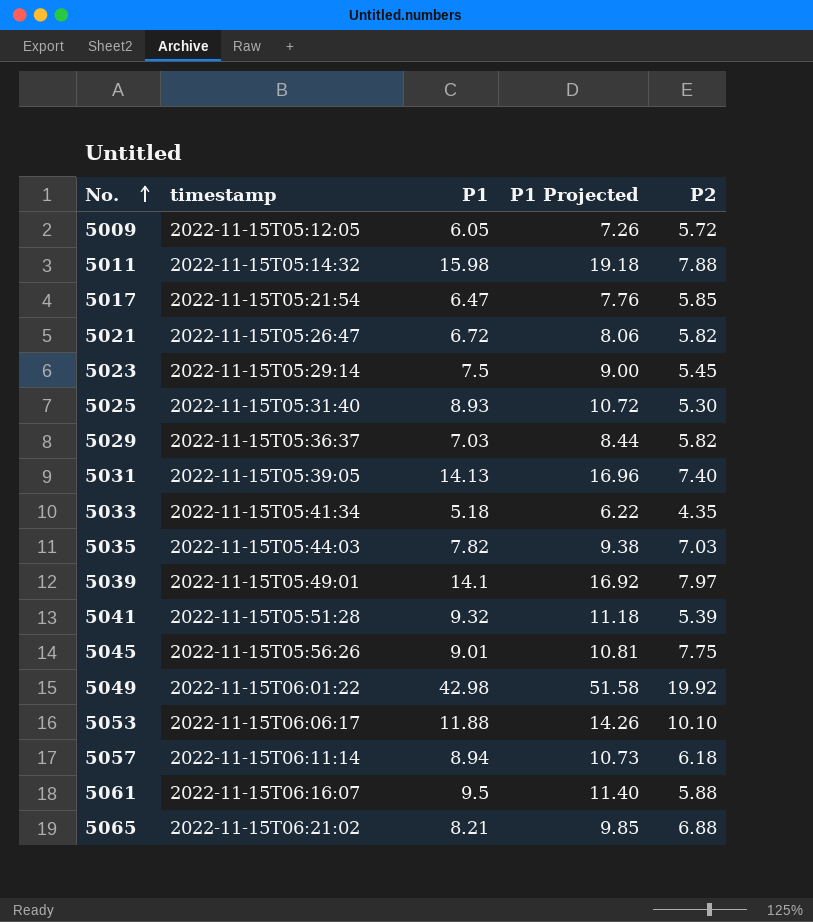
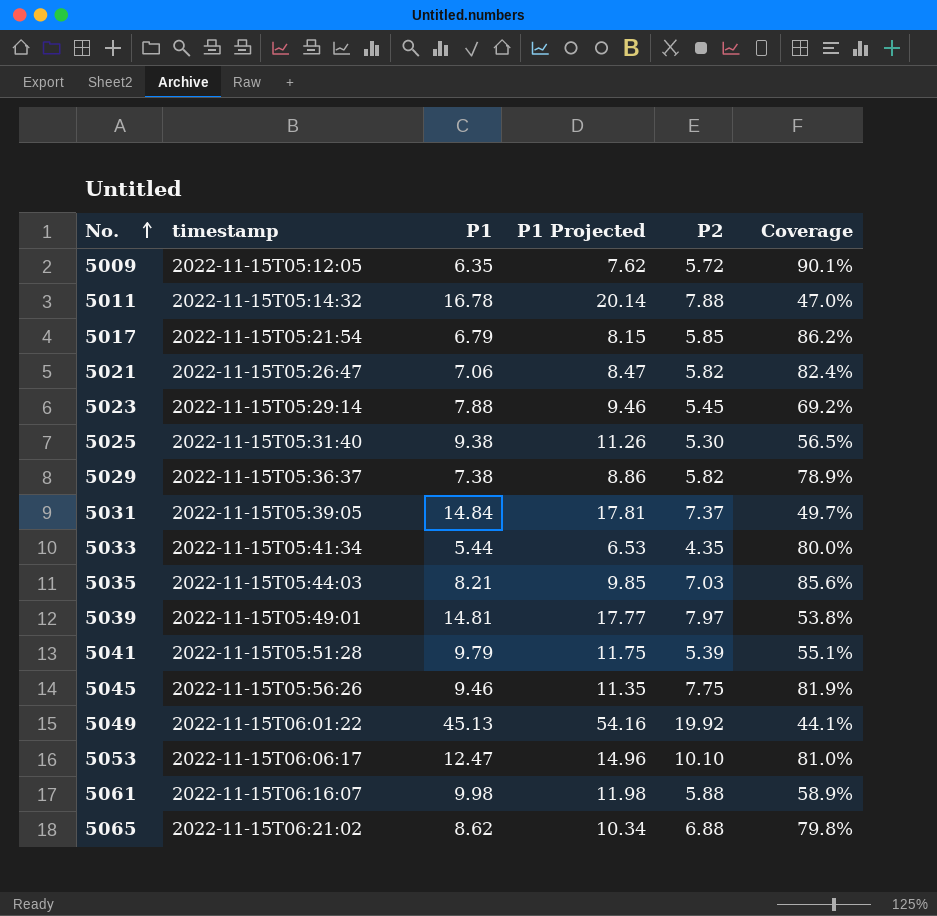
column Coverage | formula: none -> [P2] / [P1]
row 5057: 2022-11-15T06:11:14 | 8.94 | 10.73 | 6.18 -> none
5009 | P1: 6.05 -> 6.35
5009 | P1 Projected: 7.26 -> 7.62
5011 | P1: 15.98 -> 16.78
5011 | P1 Projected: 19.18 -> 20.14
5017 | P1: 6.47 -> 6.79
5017 | P1 Projected: 7.76 -> 8.15
5021 | P1: 6.72 -> 7.06
5021 | P1 Projected: 8.06 -> 8.47
5023 | P1: 7.5 -> 7.88
5023 | P1 Projected: 9.00 -> 9.46
5025 | P1: 8.93 -> 9.38
5025 | P1 Projected: 10.72 -> 11.26
5029 | P1: 7.03 -> 7.38
5029 | P1 Projected: 8.44 -> 8.86
5031 | P1: 14.13 -> 14.84
5031 | P1 Projected: 16.96 -> 17.81
5031 | P2: 7.40 -> 7.37
5033 | P1: 5.18 -> 5.44
5033 | P1 Projected: 6.22 -> 6.53
5035 | P1: 7.82 -> 8.21
5035 | P1 Projected: 9.38 -> 9.85
5039 | P1: 14.1 -> 14.81
5039 | P1 Projected: 16.92 -> 17.77
5041 | P1: 9.32 -> 9.79
5041 | P1 Projected: 11.18 -> 11.75
5045 | P1: 9.01 -> 9.46
5045 | P1 Projected: 10.81 -> 11.35
5049 | P1: 42.98 -> 45.13
5049 | P1 Projected: 51.58 -> 54.16
5053 | P1: 11.88 -> 12.47
5053 | P1 Projected: 14.26 -> 14.96
5061 | P1: 9.5 -> 9.98
5061 | P1 Projected: 11.40 -> 11.98
5065 | P1: 8.21 -> 8.62
5065 | P1 Projected: 9.85 -> 10.34

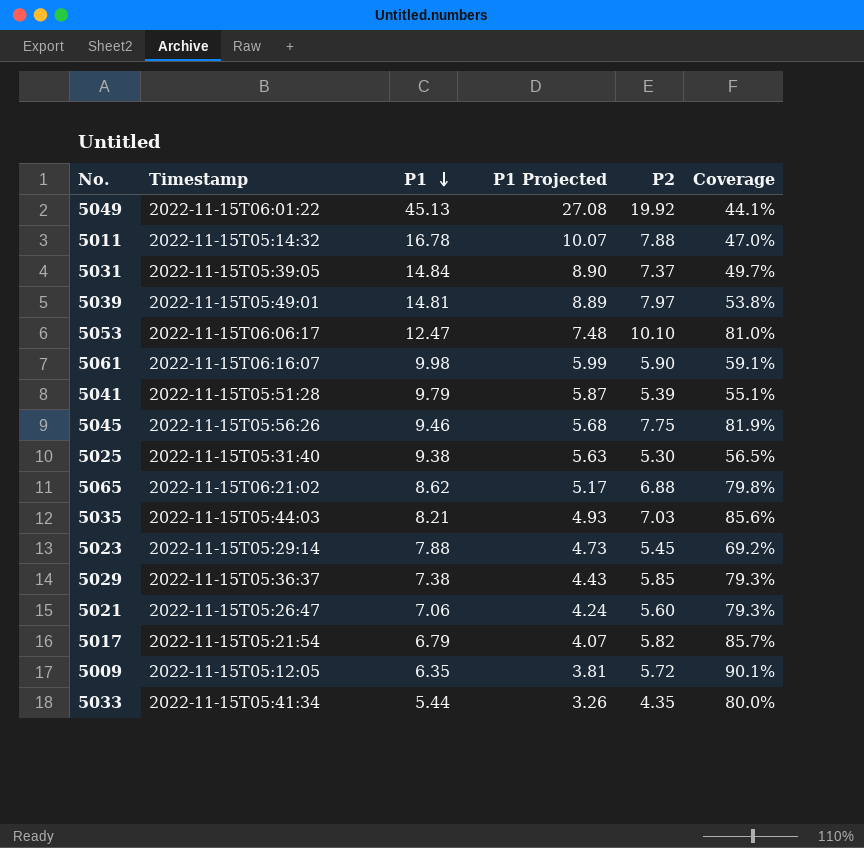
row order: No. ascending -> P1 descending
column name: timestamp -> Timestamp
column P1 Projected | formula: [P1] * 1.2 -> [P1] * 0.6
5061 | P2: 5.88 -> 5.90
5061 | Coverage: 58.9% -> 59.1%
5029 | P2: 5.82 -> 5.85
5029 | Coverage: 78.9% -> 79.3%
5021 | P2: 5.82 -> 5.60
5021 | Coverage: 82.4% -> 79.3%
5017 | P2: 5.85 -> 5.82
5017 | Coverage: 86.2% -> 85.7%

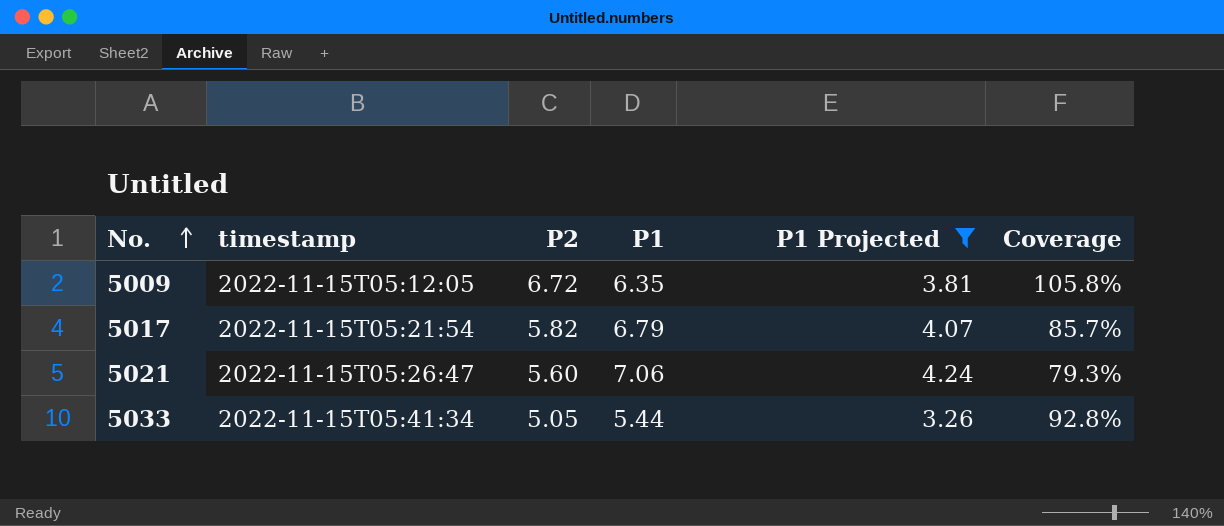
filter: none -> P1 Projected <= 4.24
row order: P1 descending -> No. ascending
column name: Timestamp -> timestamp
column P2 | position: 5 -> 3
5009 | P2: 5.72 -> 6.72
5009 | Coverage: 90.1% -> 105.8%
5033 | P2: 4.35 -> 5.05
5033 | Coverage: 80.0% -> 92.8%

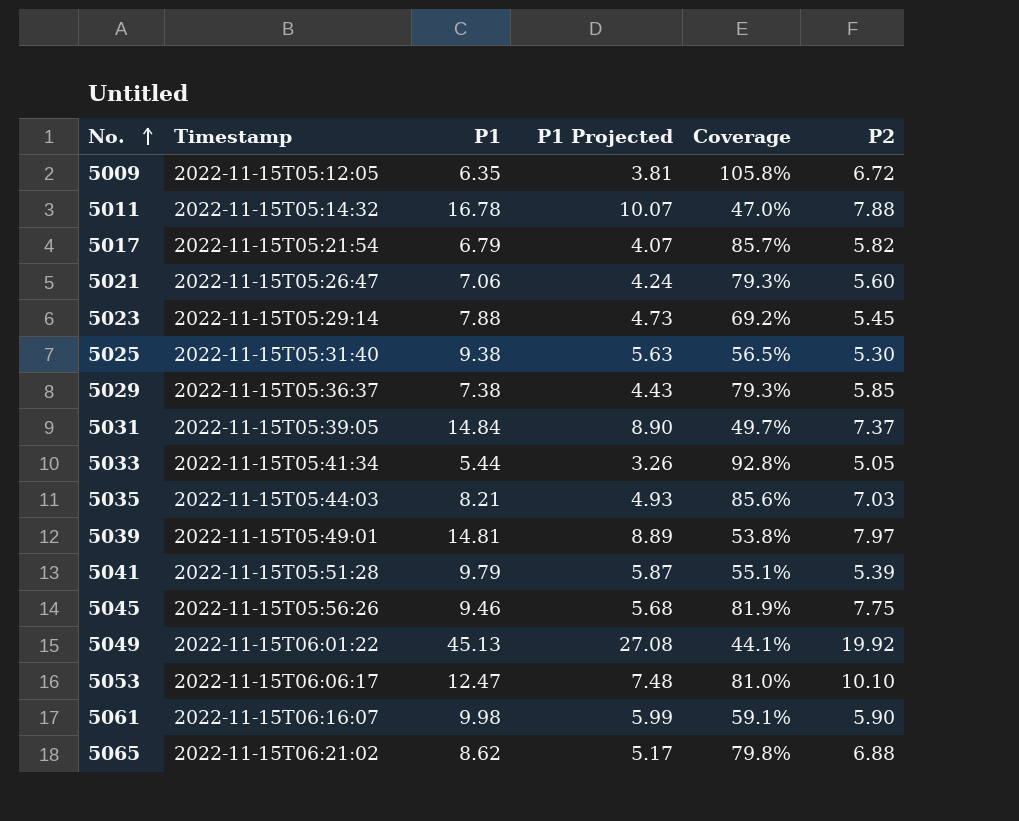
filter: P1 Projected <= 4.24 -> none
column name: timestamp -> Timestamp
column P2 | position: 3 -> 6

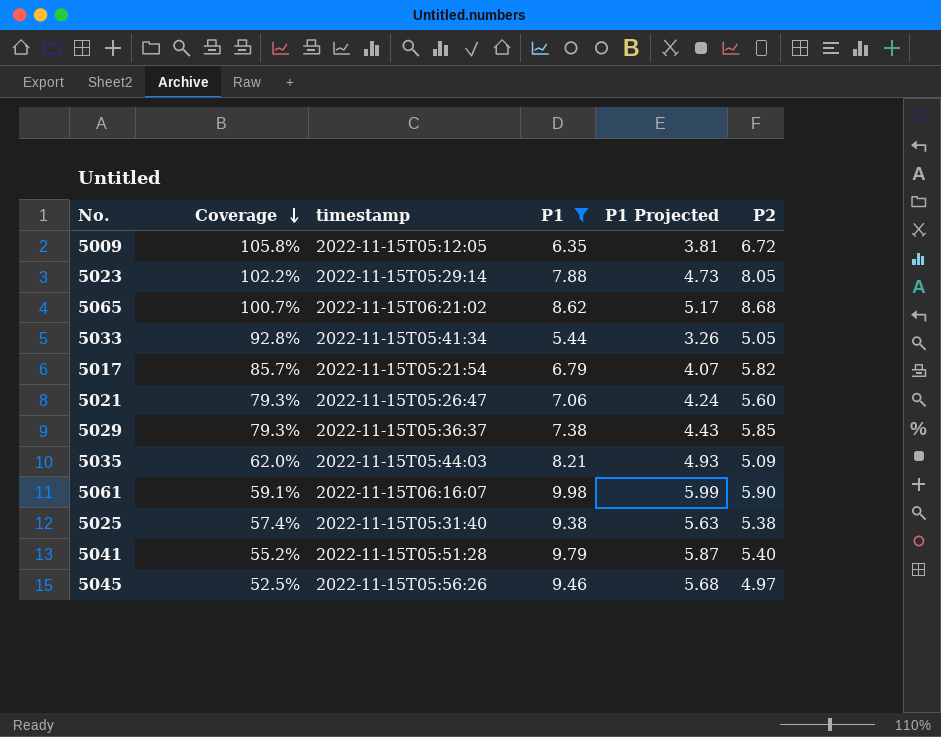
filter: none -> P1 <= 9.98
row order: No. ascending -> Coverage descending
column Coverage | position: 5 -> 2
column name: Timestamp -> timestamp
5023 | Coverage: 69.2% -> 102.2%
5023 | P2: 5.45 -> 8.05
5065 | Coverage: 79.8% -> 100.7%
5065 | P2: 6.88 -> 8.68
5035 | Coverage: 85.6% -> 62.0%
5035 | P2: 7.03 -> 5.09
5025 | Coverage: 56.5% -> 57.4%
5025 | P2: 5.30 -> 5.38
5041 | Coverage: 55.1% -> 55.2%
5041 | P2: 5.39 -> 5.40
5045 | Coverage: 81.9% -> 52.5%
5045 | P2: 7.75 -> 4.97

